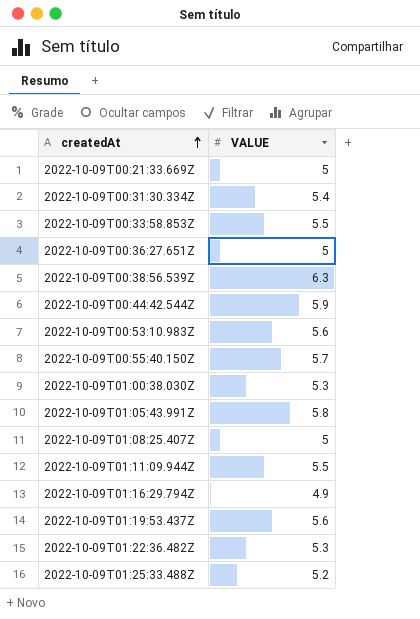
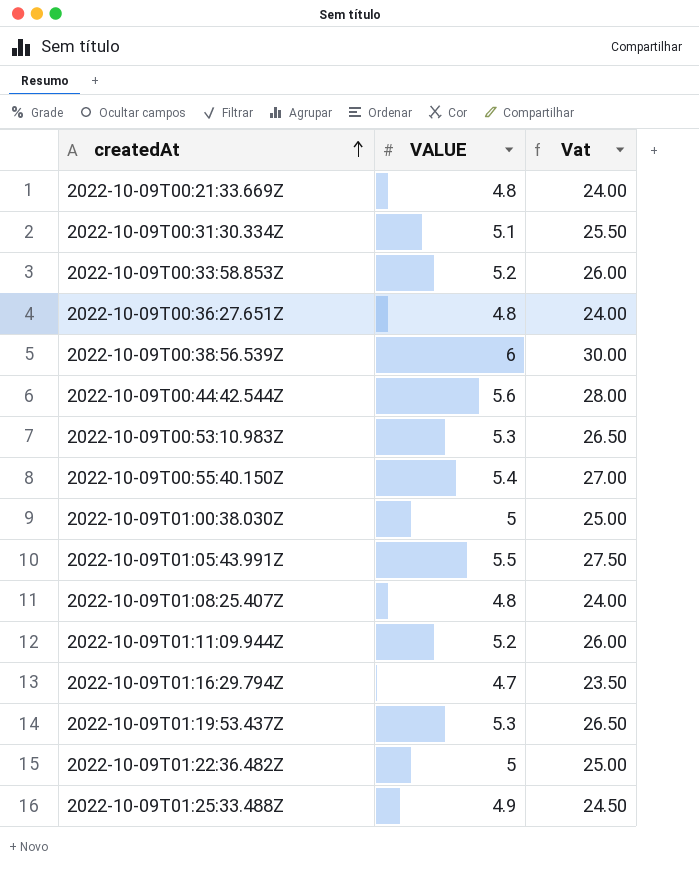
column Vat | formula: none -> [VALUE] * 5
2022-10-09T00:21:33.669Z | VALUE: 5 -> 4.8
2022-10-09T00:31:30.334Z | VALUE: 5.4 -> 5.1
2022-10-09T00:33:58.853Z | VALUE: 5.5 -> 5.2
2022-10-09T00:36:27.651Z | VALUE: 5 -> 4.8
2022-10-09T00:38:56.539Z | VALUE: 6.3 -> 6
2022-10-09T00:44:42.544Z | VALUE: 5.9 -> 5.6
2022-10-09T00:53:10.983Z | VALUE: 5.6 -> 5.3
2022-10-09T00:55:40.150Z | VALUE: 5.7 -> 5.4
2022-10-09T01:00:38.030Z | VALUE: 5.3 -> 5
2022-10-09T01:05:43.991Z | VALUE: 5.8 -> 5.5
2022-10-09T01:08:25.407Z | VALUE: 5 -> 4.8
2022-10-09T01:11:09.944Z | VALUE: 5.5 -> 5.2
2022-10-09T01:16:29.794Z | VALUE: 4.9 -> 4.7
2022-10-09T01:19:53.437Z | VALUE: 5.6 -> 5.3
2022-10-09T01:22:36.482Z | VALUE: 5.3 -> 5
2022-10-09T01:25:33.488Z | VALUE: 5.2 -> 4.9

